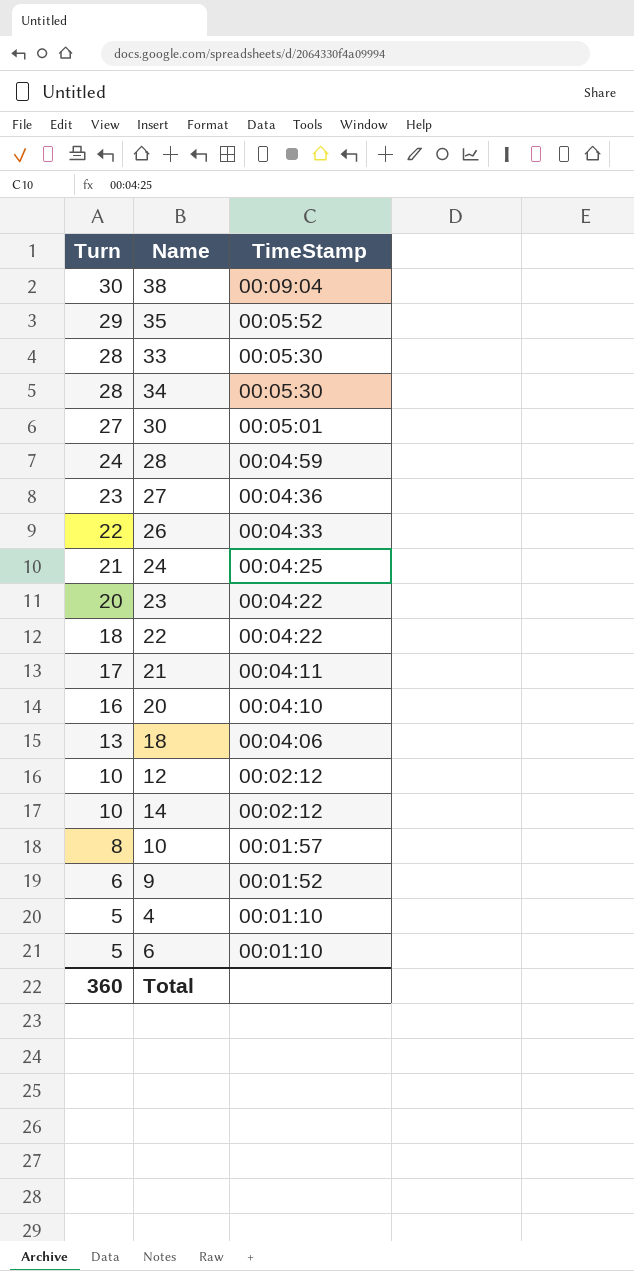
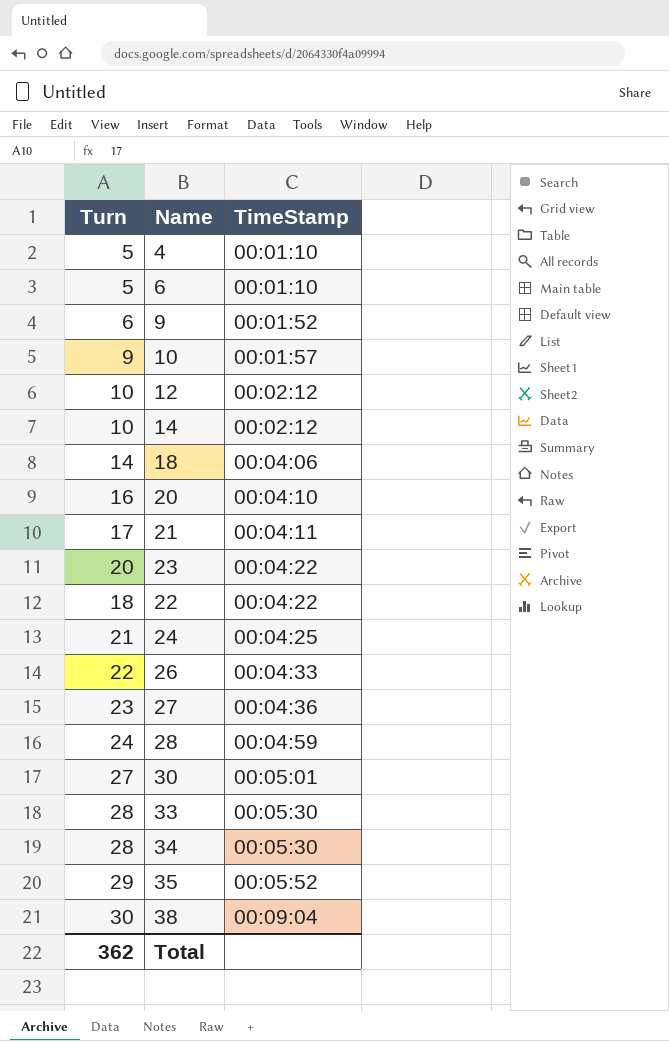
row order: Turn descending -> TimeStamp ascending
10 | Turn: 8 -> 9
18 | Turn: 13 -> 14
Total | Turn: 360 -> 362

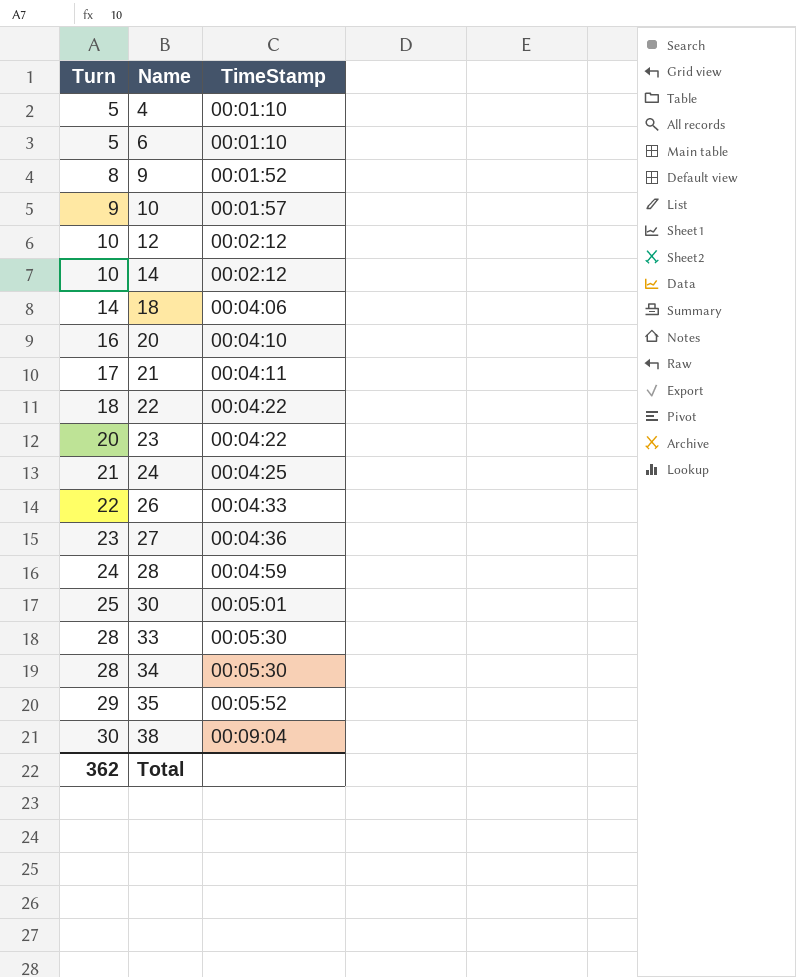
row order: TimeStamp ascending -> Turn ascending
9 | Turn: 6 -> 8
30 | Turn: 27 -> 25

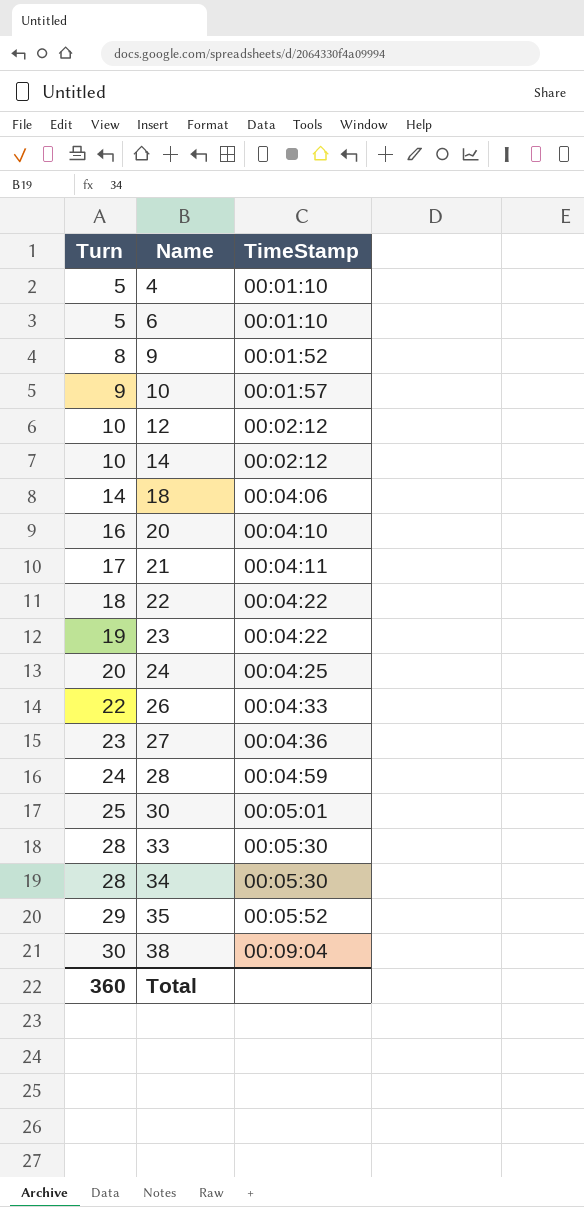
23 | Turn: 20 -> 19
24 | Turn: 21 -> 20
Total | Turn: 362 -> 360

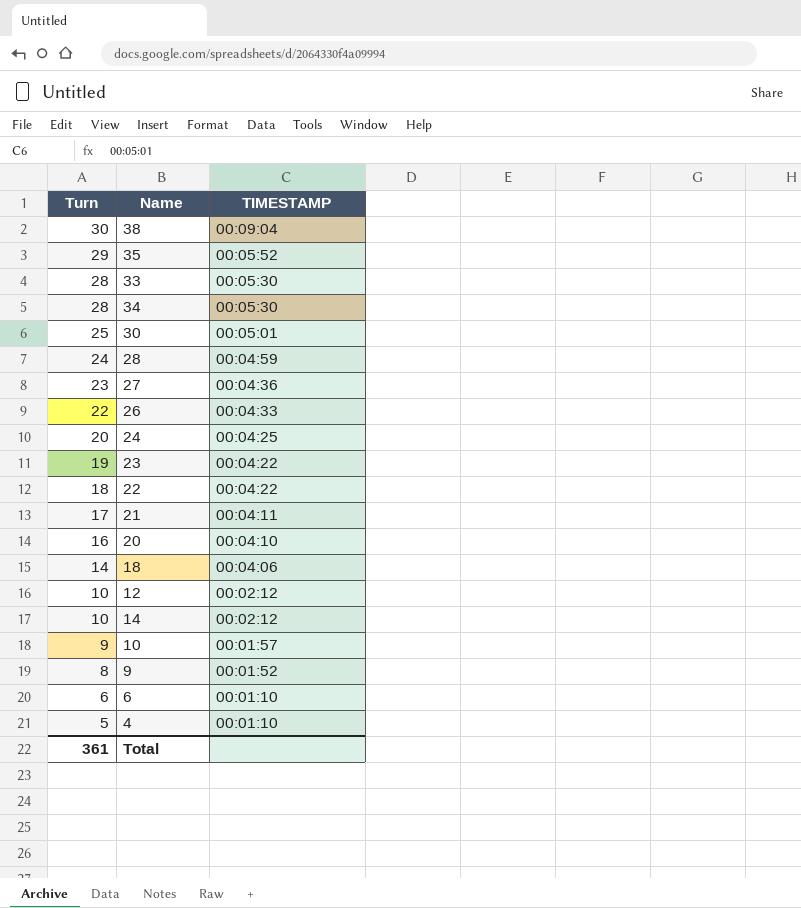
row order: Turn ascending -> Turn descending
column name: TimeStamp -> TIMESTAMP
6 | Turn: 5 -> 6
Total | Turn: 360 -> 361

